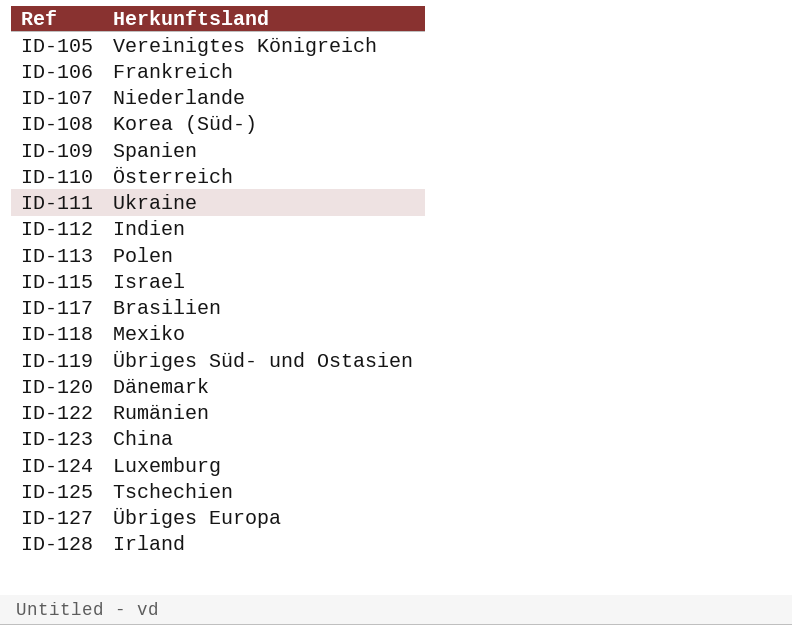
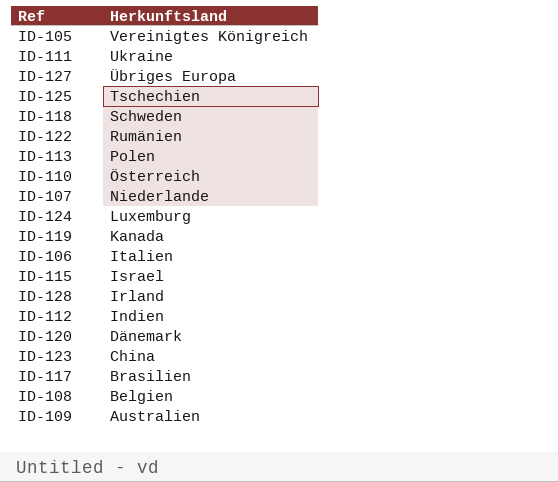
row order: Ref ascending -> Herkunftsland descending
ID-118 | Herkunftsland: Mexiko -> Schweden
ID-119 | Herkunftsland: Übriges Süd- und Ostasien -> Kanada
ID-106 | Herkunftsland: Frankreich -> Italien
ID-108 | Herkunftsland: Korea (Süd-) -> Belgien
ID-109 | Herkunftsland: Spanien -> Australien

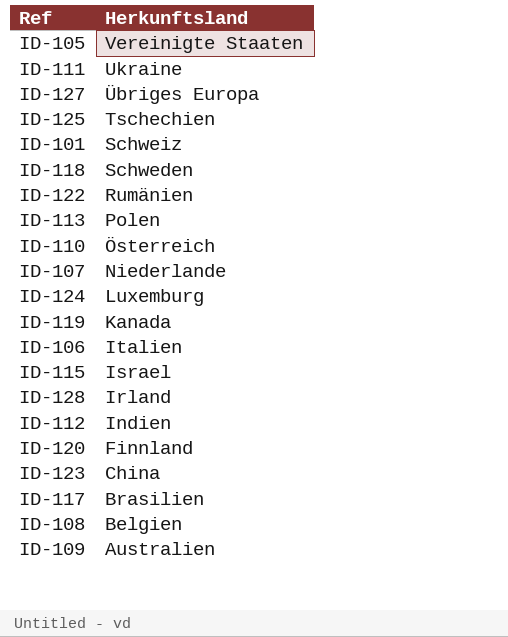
ID-105 | Herkunftsland: Vereinigtes Königreich -> Vereinigte Staaten
row ID-101: none -> Schweiz
ID-120 | Herkunftsland: Dänemark -> Finnland

